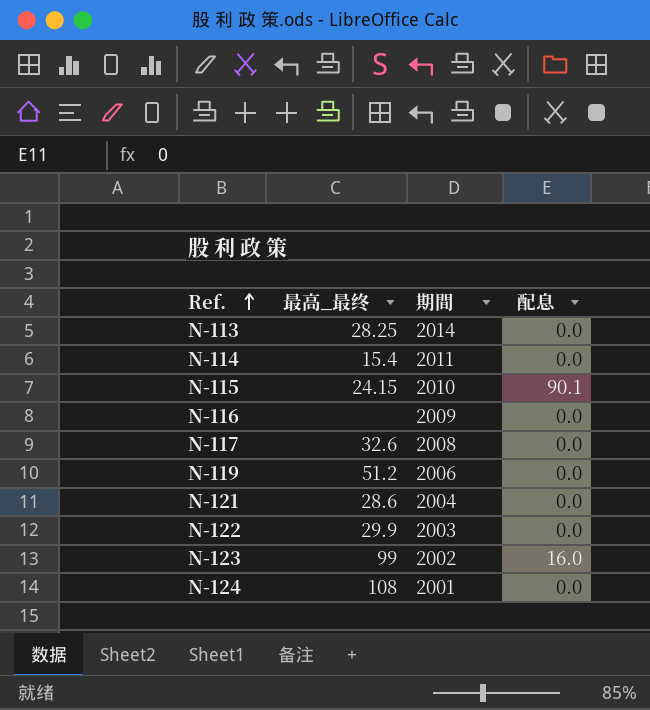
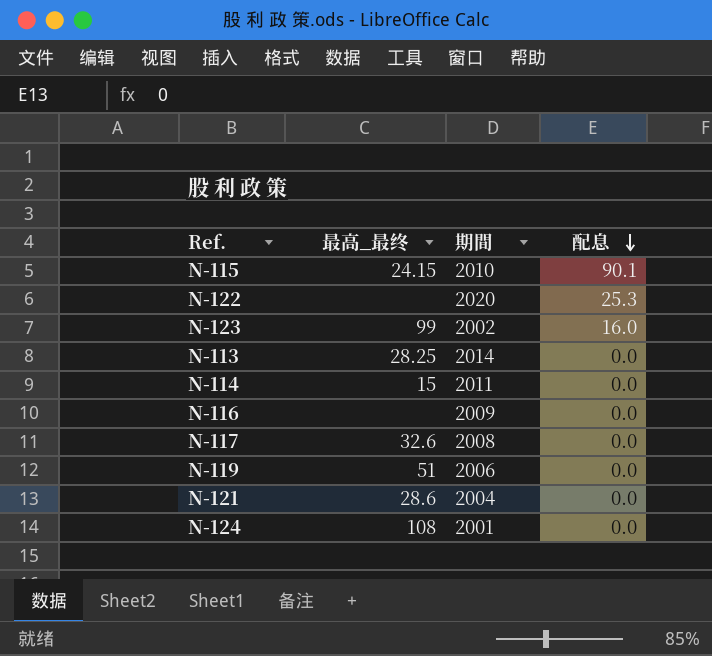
row order: Ref. ascending -> 配息 descending
N-122 | 最高_最终: 29.9 -> none
N-122 | 期間: 2003 -> 2020
N-122 | 配息: 0.0 -> 25.3
N-114 | 最高_最终: 15.4 -> 15
N-119 | 最高_最终: 51.2 -> 51

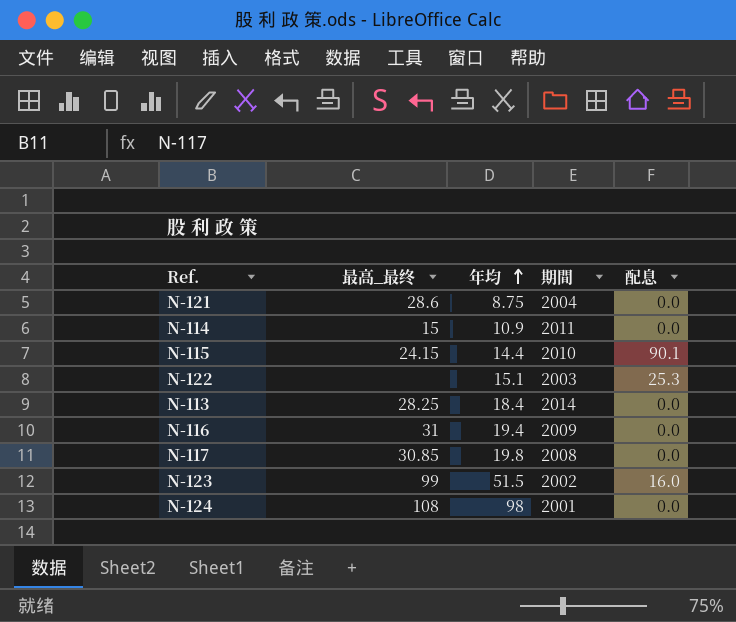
row order: 配息 descending -> 年均 ascending
column 年均 | position: none -> 3
row N-119: 51 | 2006 | 0.0 -> none
N-122 | 期間: 2020 -> 2003
N-116 | 最高_最终: none -> 31
N-117 | 最高_最终: 32.6 -> 30.85

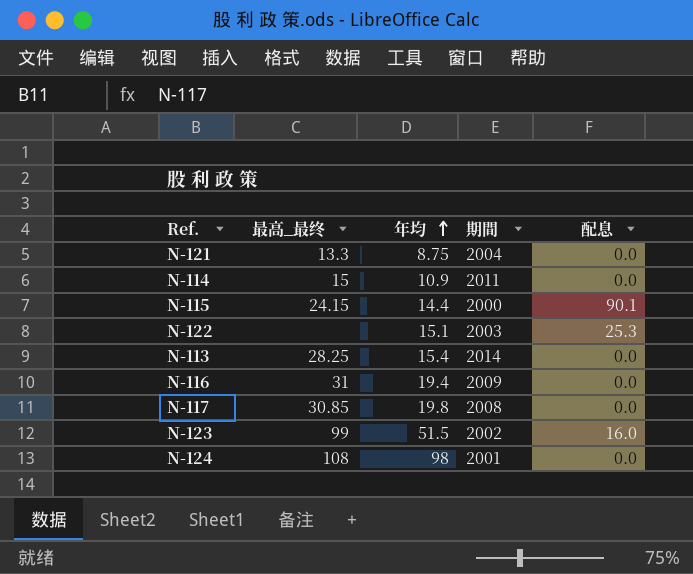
N-121 | 最高_最终: 28.6 -> 13.3
N-115 | 期間: 2010 -> 2000
N-113 | 年均: 18.4 -> 15.4

